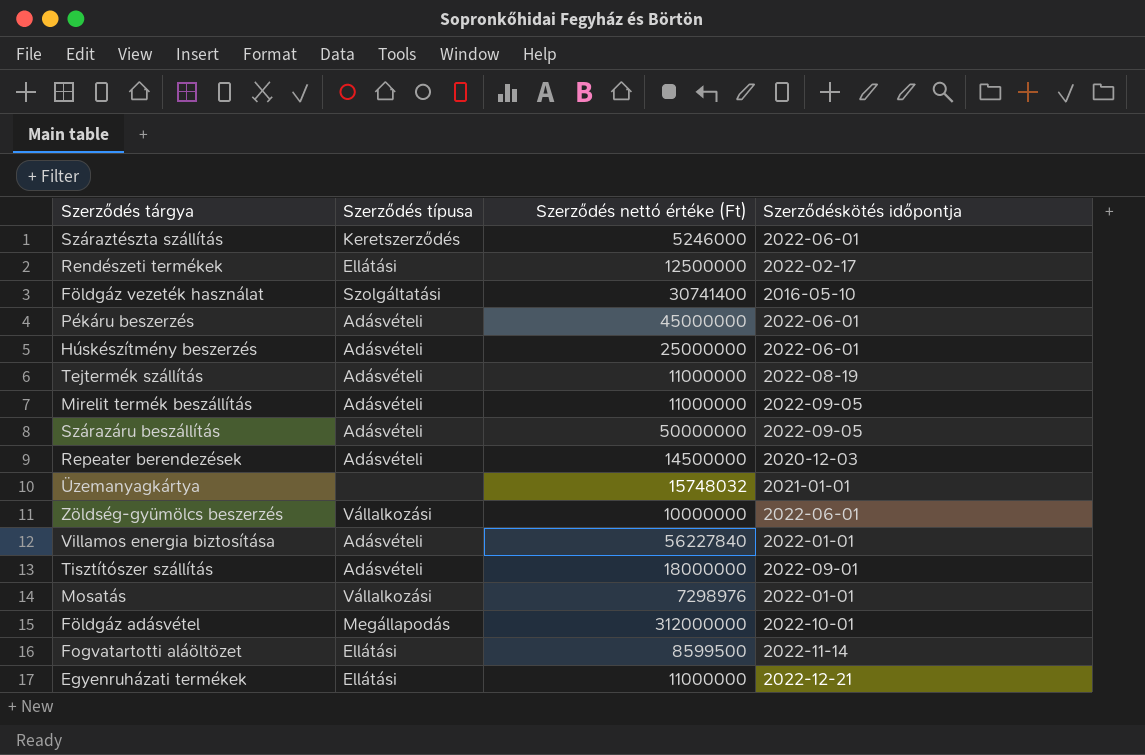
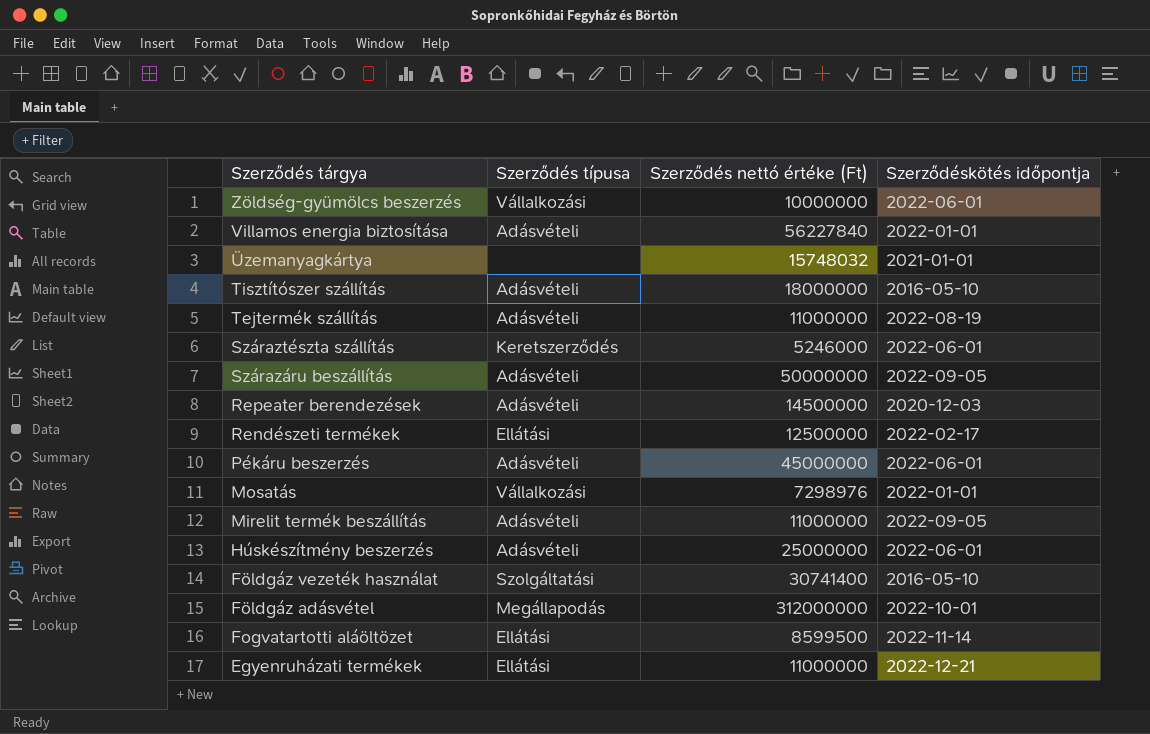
row order: none -> Szerződés tárgya descending
Tisztítószer szállítás | Szerződéskötés időpontja: 2022-09-01 -> 2016-05-10

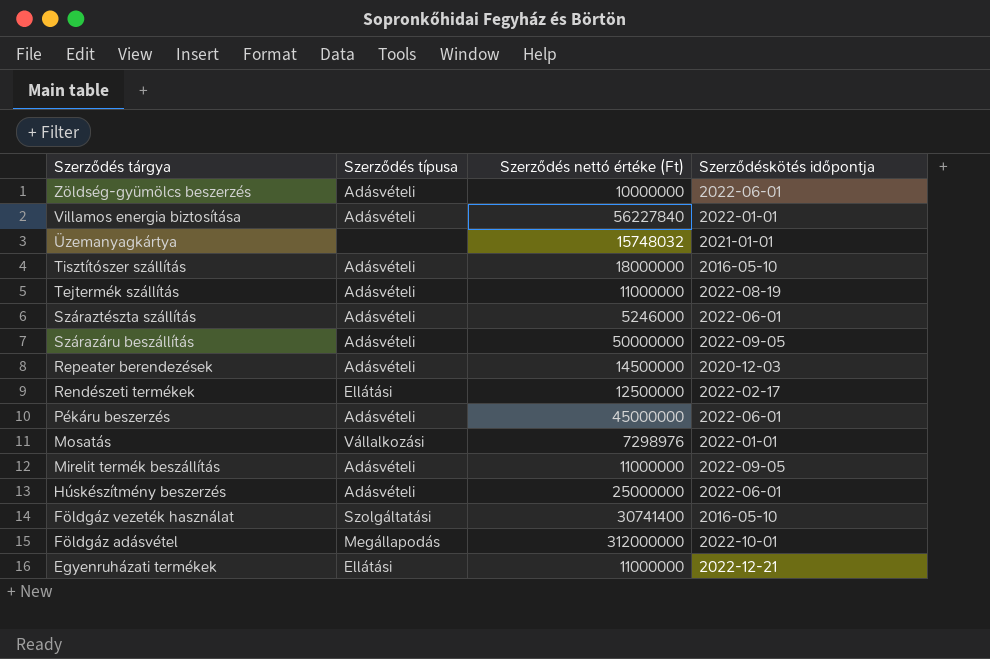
row Fogvatartotti aláöltözet: Ellátási | 8599500 | 2022-11-14 -> none
Zöldség-gyümölcs beszerzés | Szerződés típusa: Vállalkozási -> Adásvételi
Száraztészta szállítás | Szerződés típusa: Keretszerződés -> Adásvételi

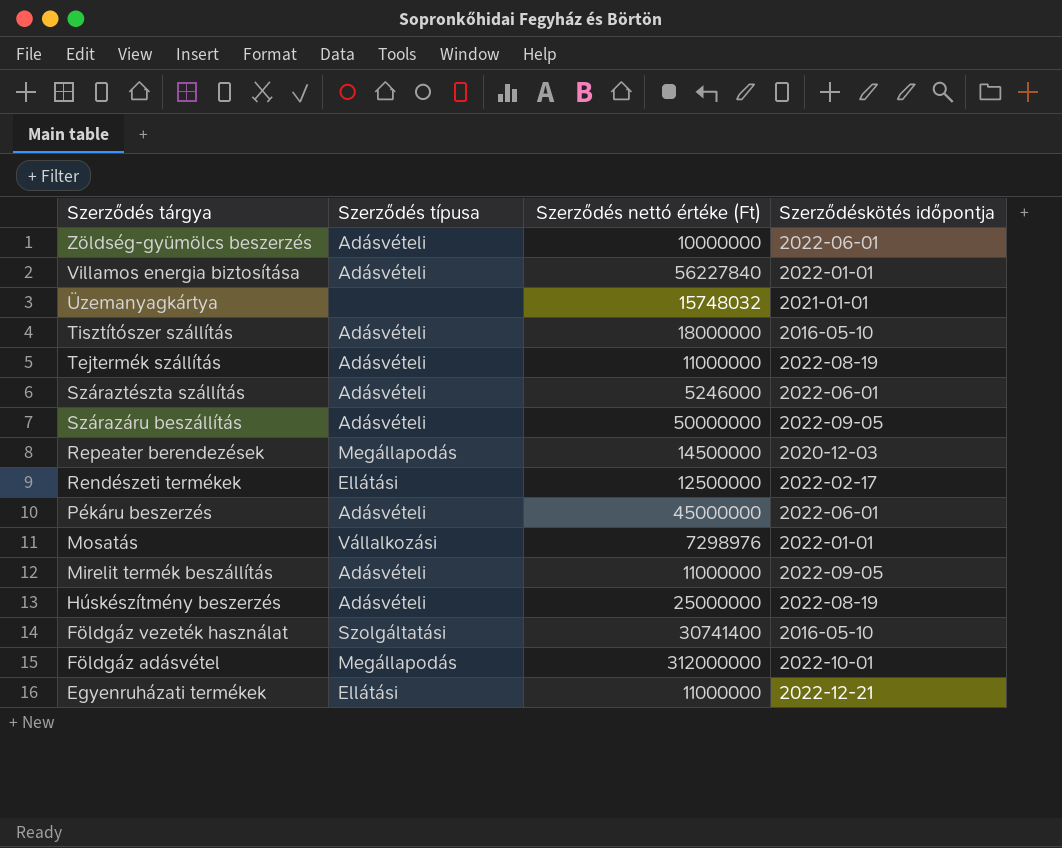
Repeater berendezések | Szerződés típusa: Adásvételi -> Megállapodás
Húskészítmény beszerzés | Szerződéskötés időpontja: 2022-06-01 -> 2022-08-19

